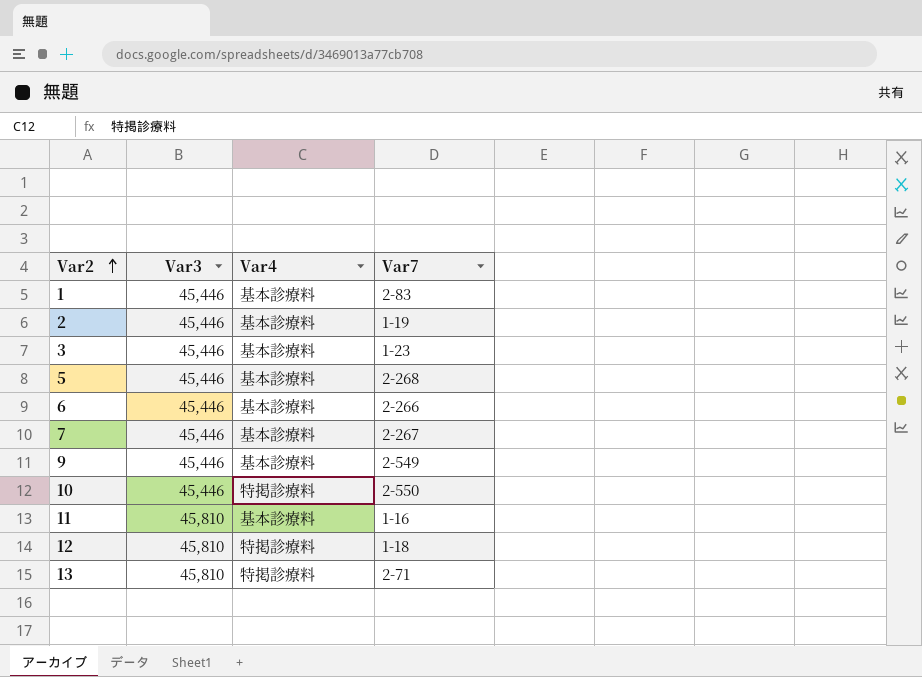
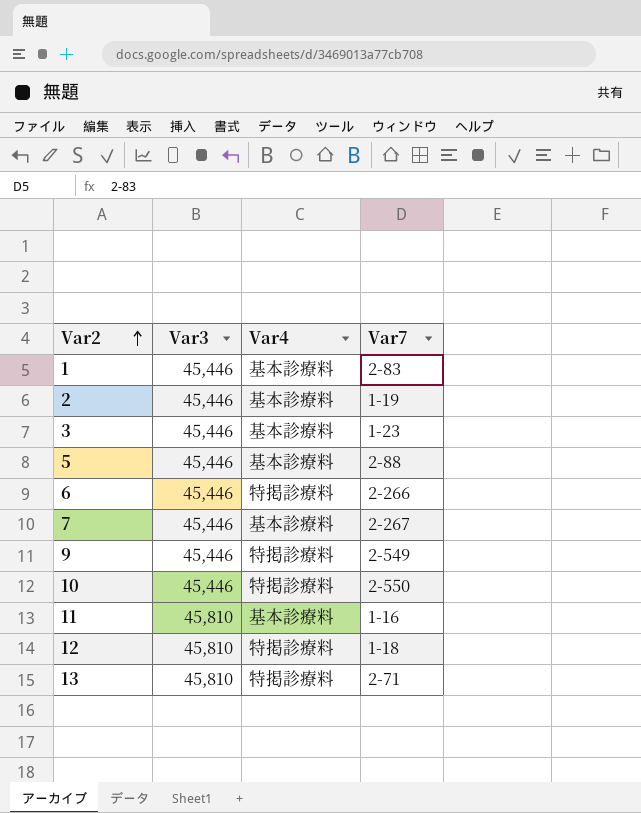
5 | Var7: 2-268 -> 2-88
6 | Var4: 基本診療料 -> 特掲診療料
9 | Var4: 基本診療料 -> 特掲診療料

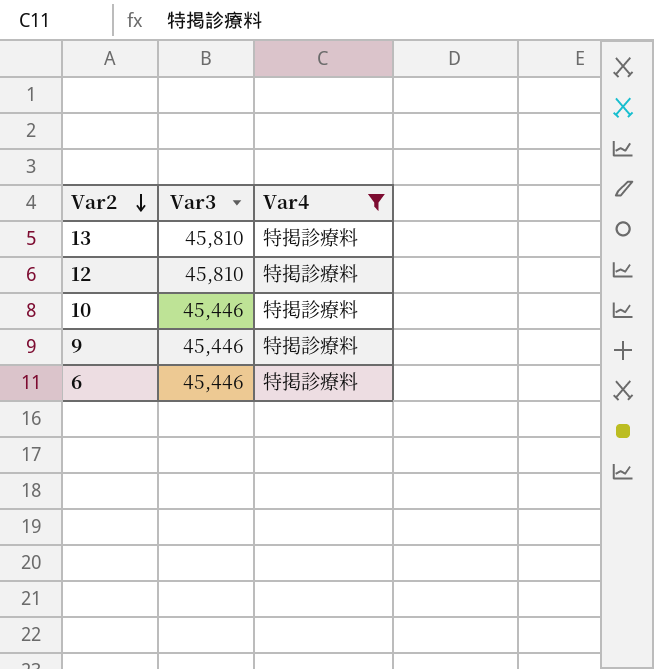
filter: none -> Var4 = 特掲診療料
row order: Var2 ascending -> Var2 descending
column Var7 | position: 4 -> none

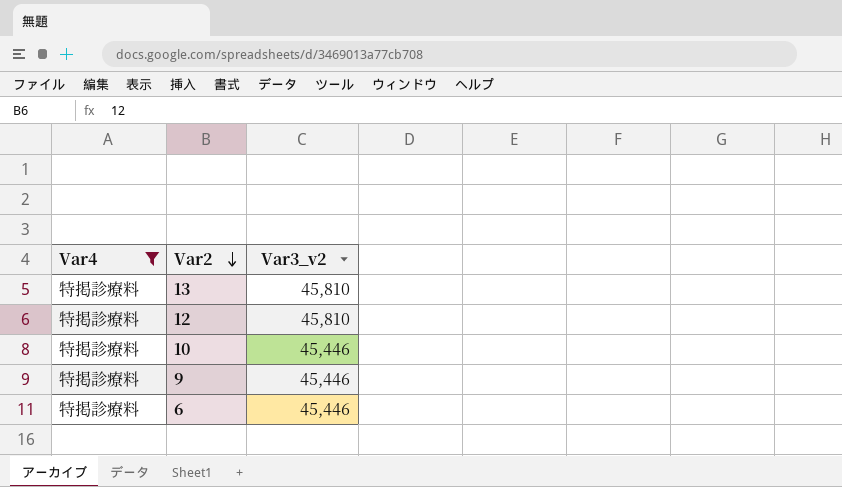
column Var4 | position: 3 -> 1
column name: Var3 -> Var3_v2

